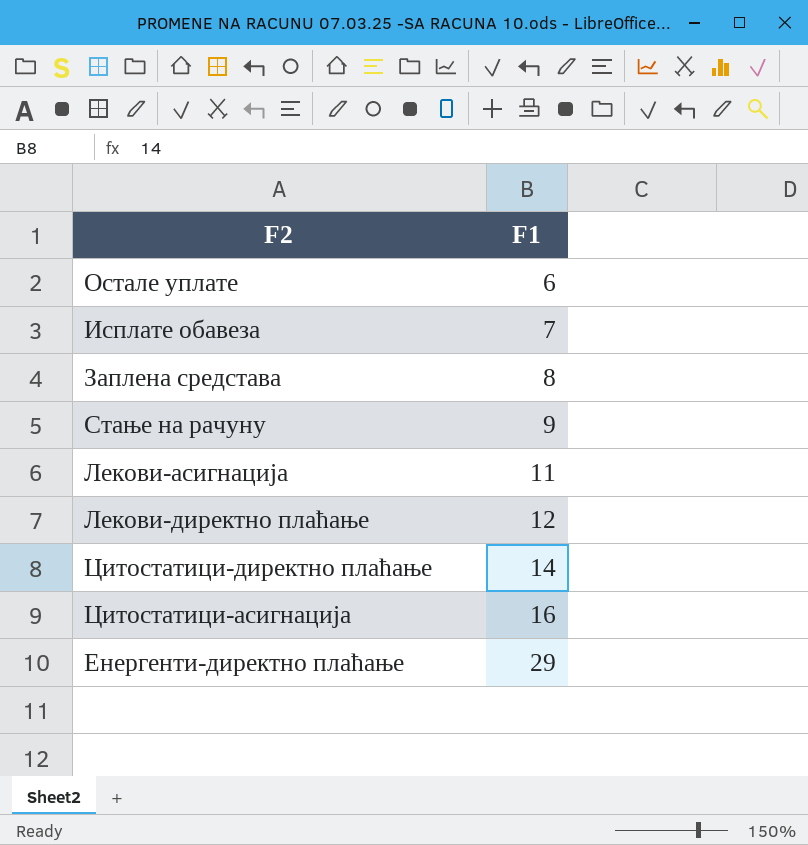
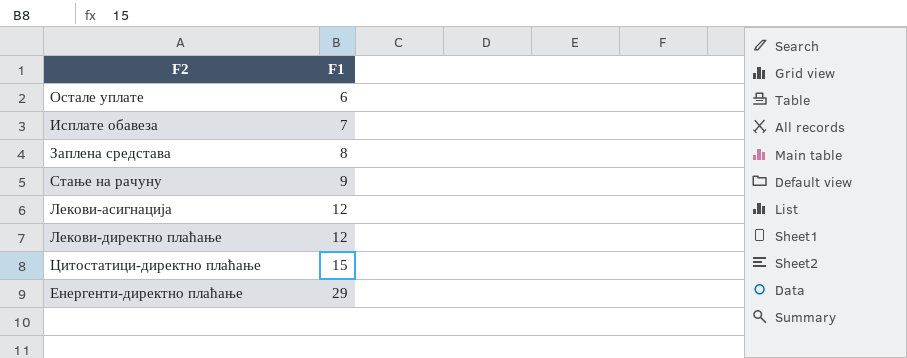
row Цитостатици-асигнација: 16 -> none
Лекови-асигнација | F1: 11 -> 12
Цитостатици-директно плаћање | F1: 14 -> 15

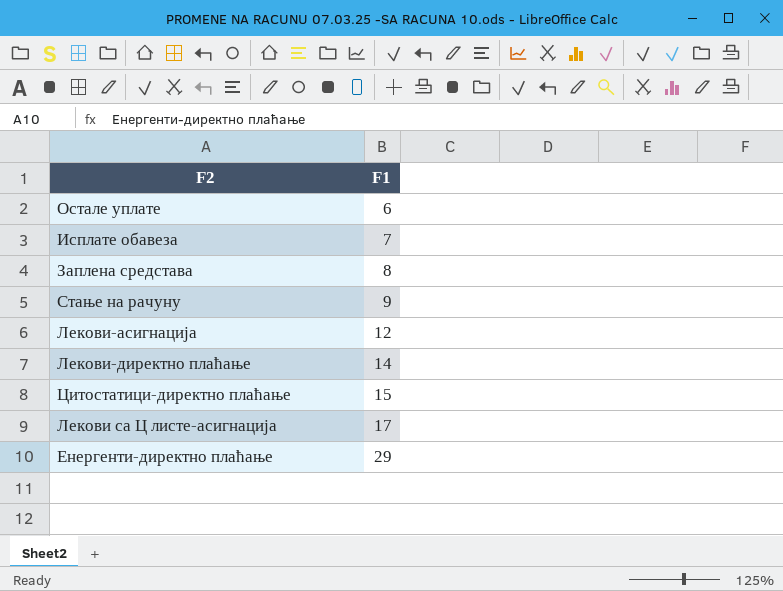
Лекови-директно плаћање | F1: 12 -> 14
row Лекови са Ц листе-асигнација: none -> 17

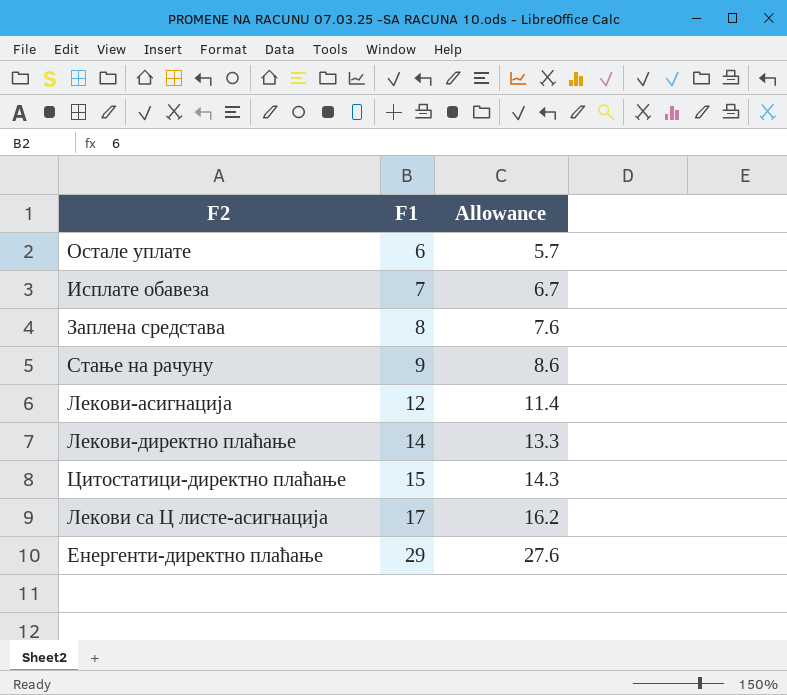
column Allowance | formula: none -> [F1] * 0.95

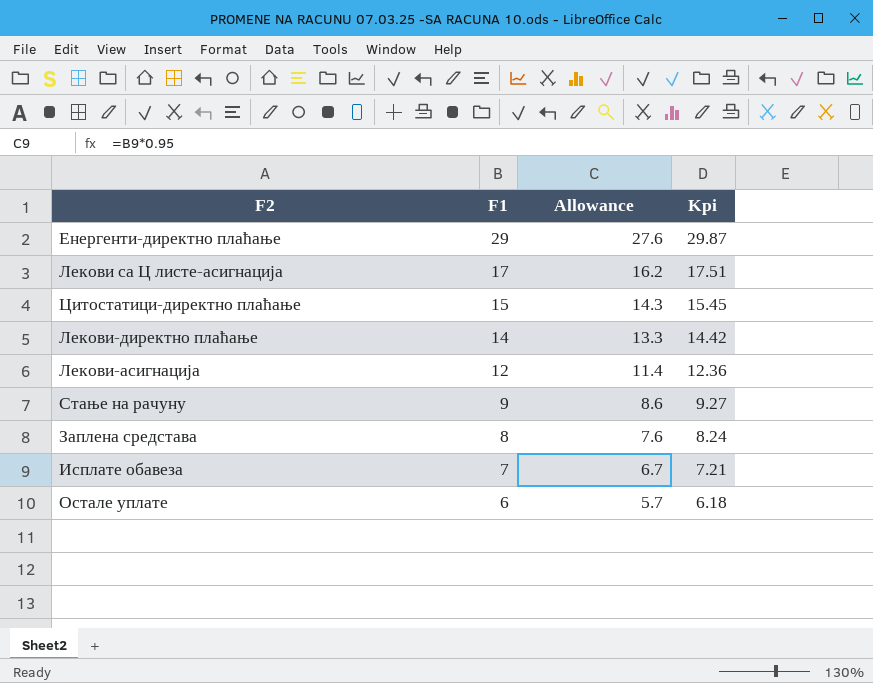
row order: F1 ascending -> F1 descending
column Kpi | formula: none -> [F1] * 1.03

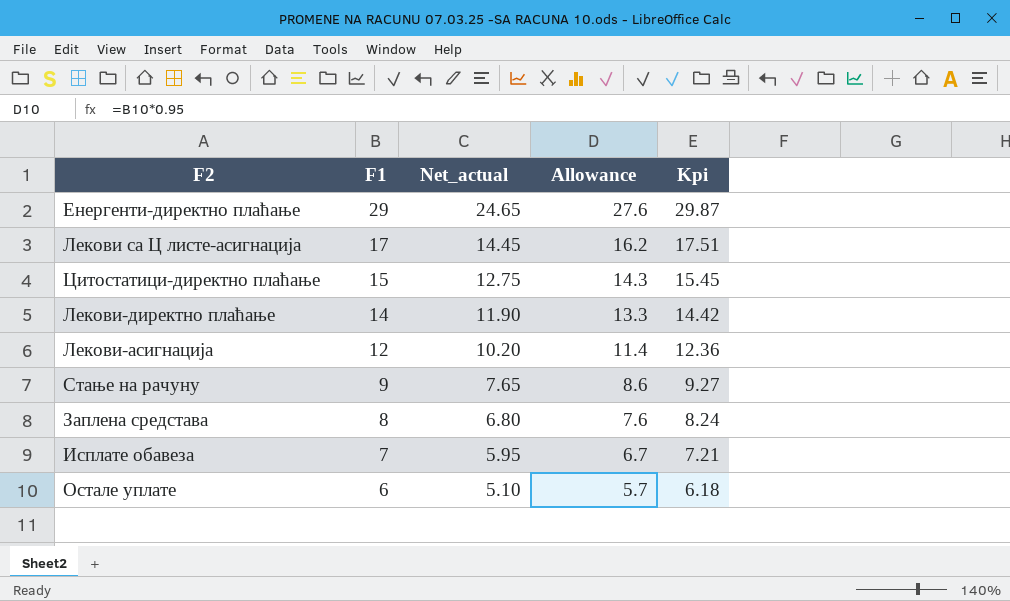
column Net_actual | formula: none -> [F1] * 0.85

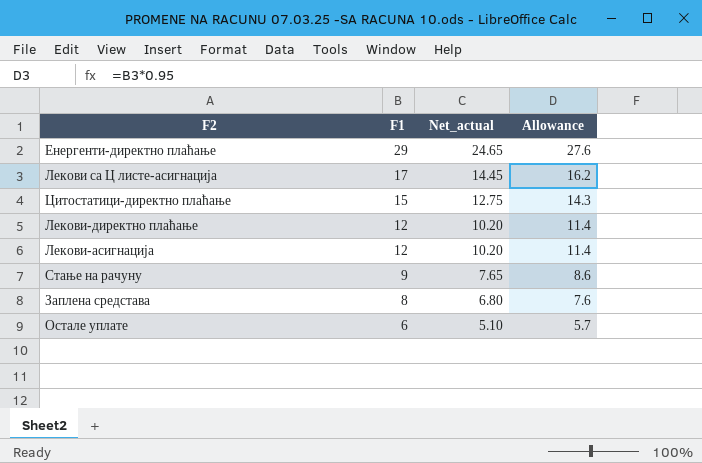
column Kpi | formula: [F1] * 1.03 -> none
row Исплате обавеза: 7 | 5.95 | 6.7 | 7.21 -> none
Лекови-директно плаћање | F1: 14 -> 12
Лекови-директно плаћање | Net_actual: 11.90 -> 10.20
Лекови-директно плаћање | Allowance: 13.3 -> 11.4

